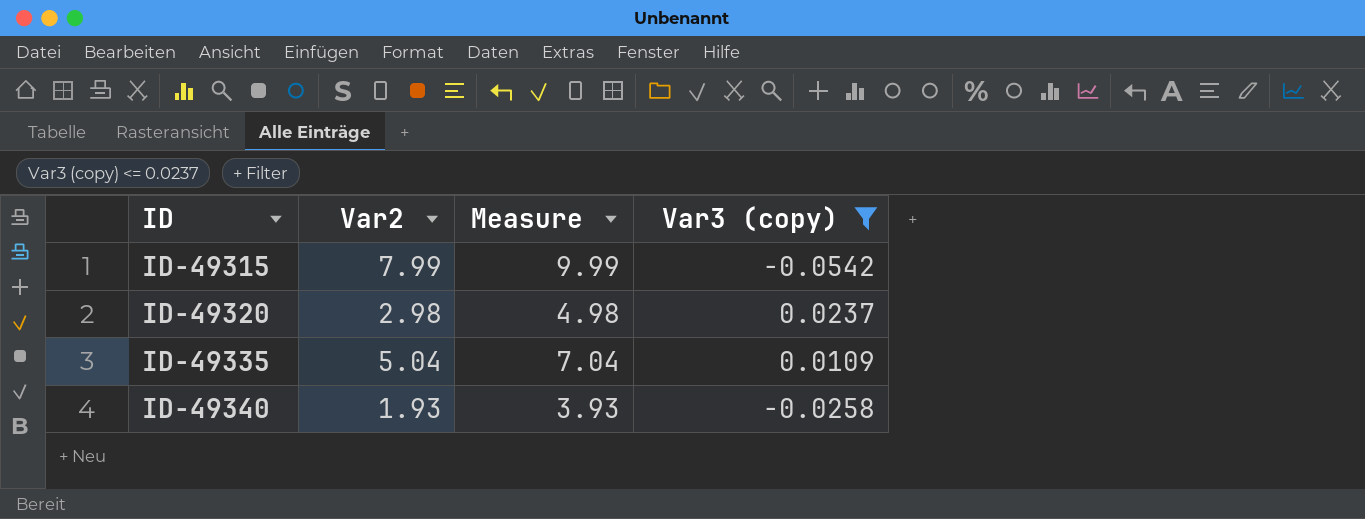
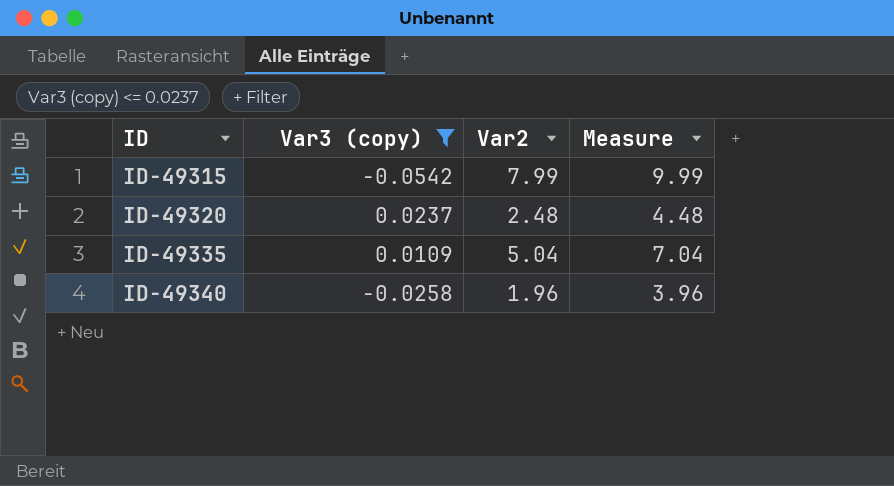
column Var3 (copy) | position: 4 -> 2
ID-49320 | Var2: 2.98 -> 2.48
ID-49320 | Measure: 4.98 -> 4.48
ID-49340 | Var2: 1.93 -> 1.96
ID-49340 | Measure: 3.93 -> 3.96

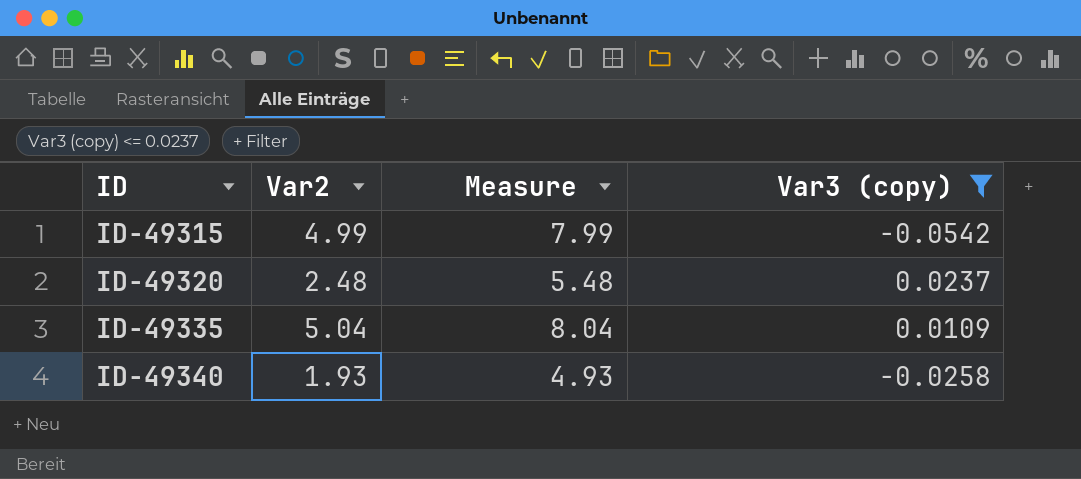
column Measure | formula: [Var2] + 2 -> [Var2] + 3
column Var3 (copy) | position: 2 -> 4
ID-49315 | Var2: 7.99 -> 4.99
ID-49340 | Var2: 1.96 -> 1.93

